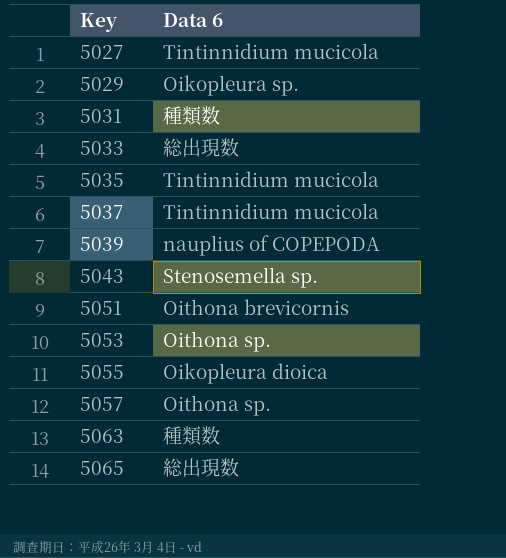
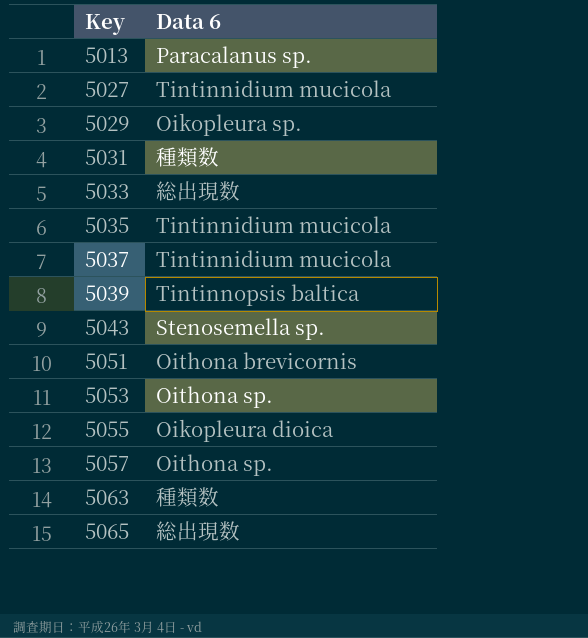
row 5013: none -> Paracalanus sp.
5039 | Data 6: nauplius of COPEPODA -> Tintinnopsis baltica

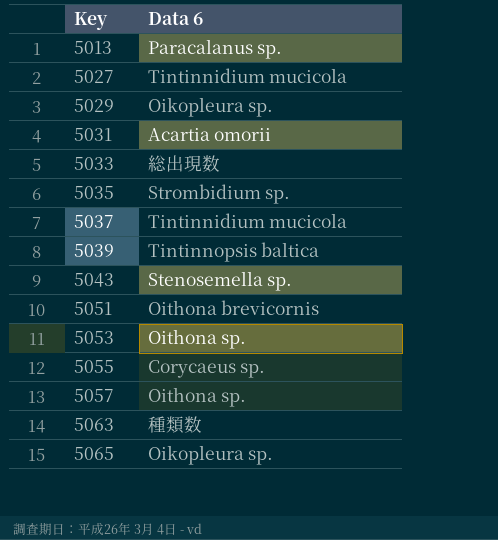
5031 | Data 6: 種類数 -> Acartia omorii
5035 | Data 6: Tintinnidium mucicola -> Strombidium sp.
5055 | Data 6: Oikopleura dioica -> Corycaeus sp.
5065 | Data 6: 総出現数 -> Oikopleura sp.

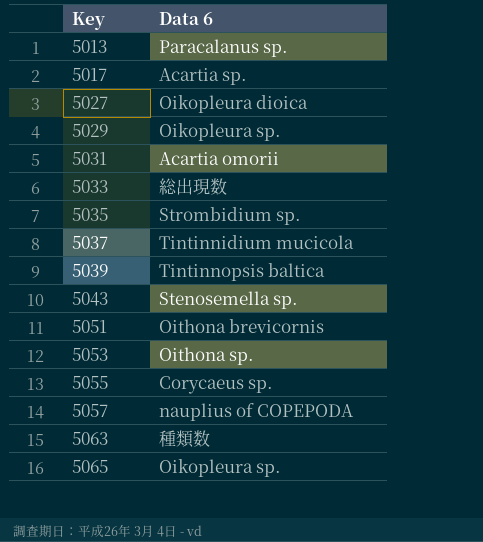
row 5017: none -> Acartia sp.
5027 | Data 6: Tintinnidium mucicola -> Oikopleura dioica
5057 | Data 6: Oithona sp. -> nauplius of COPEPODA

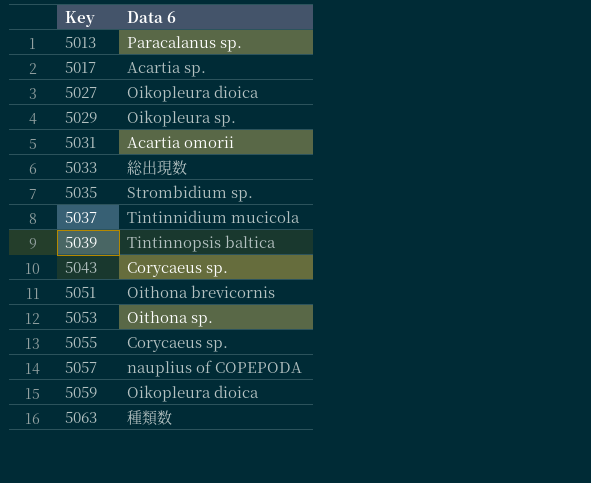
row 5065: Oikopleura sp. -> none
5043 | Data 6: Stenosemella sp. -> Corycaeus sp.
row 5059: none -> Oikopleura dioica

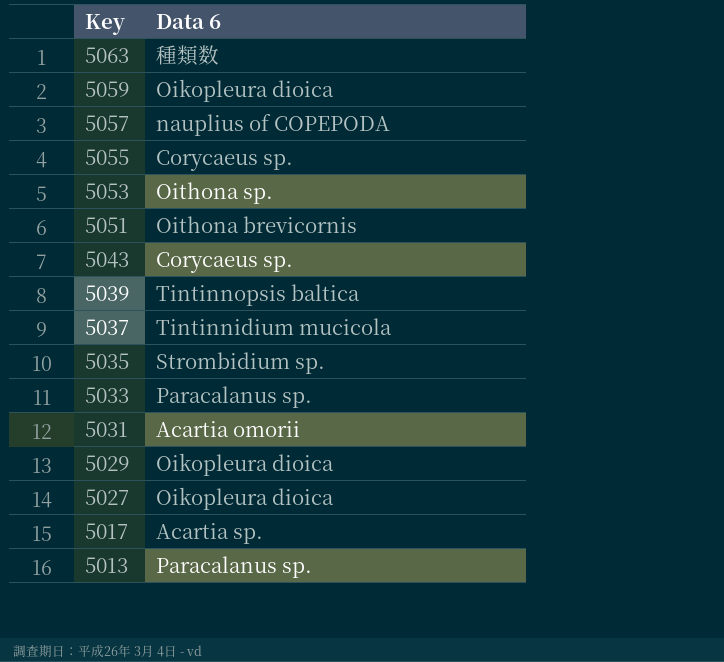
row order: Key ascending -> Key descending
5033 | Data 6: 総出現数 -> Paracalanus sp.
5029 | Data 6: Oikopleura sp. -> Oikopleura dioica

